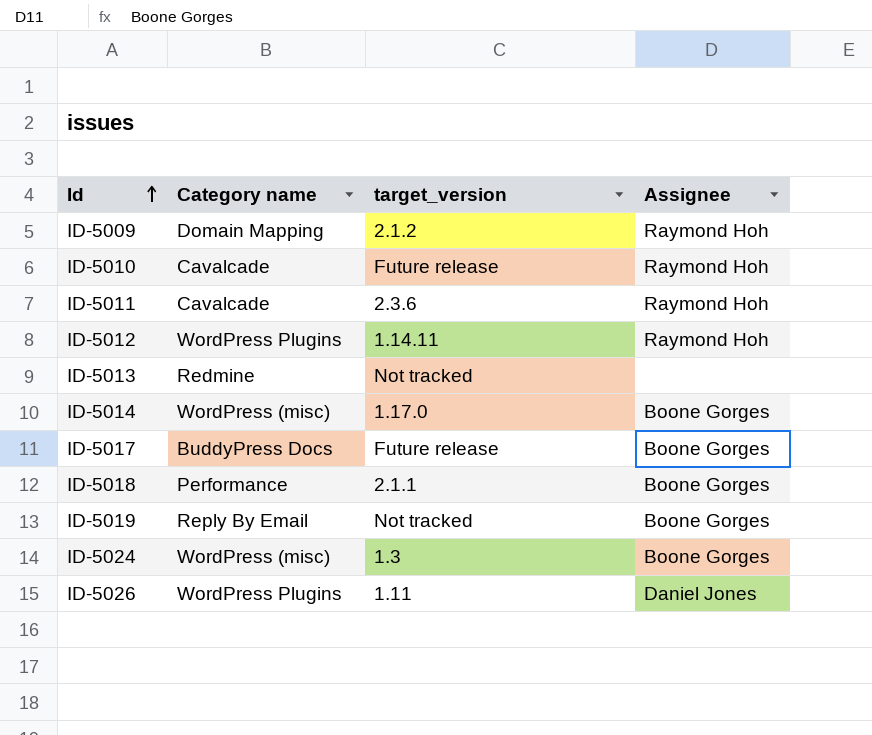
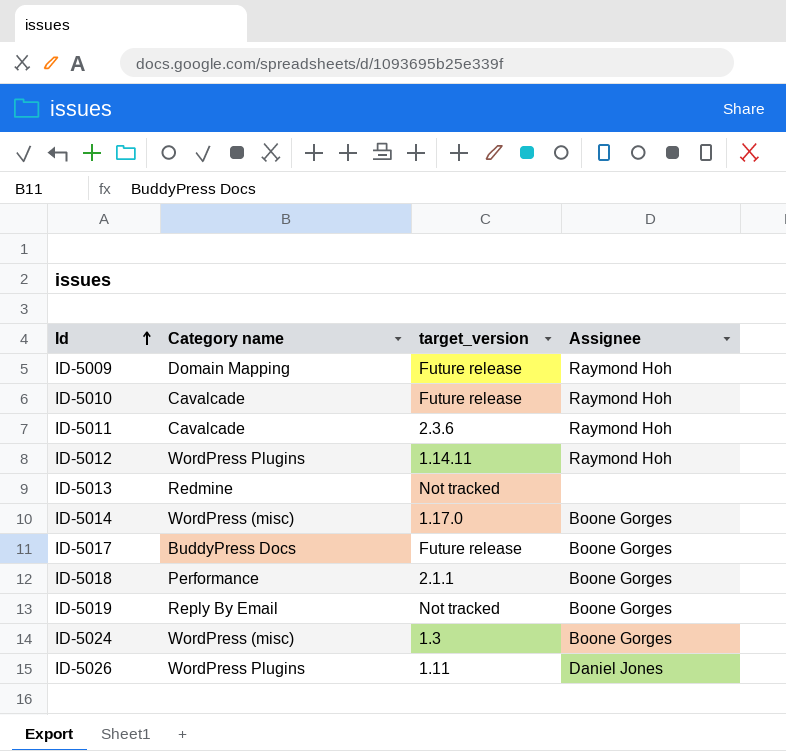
ID-5009 | target_version: 2.1.2 -> Future release

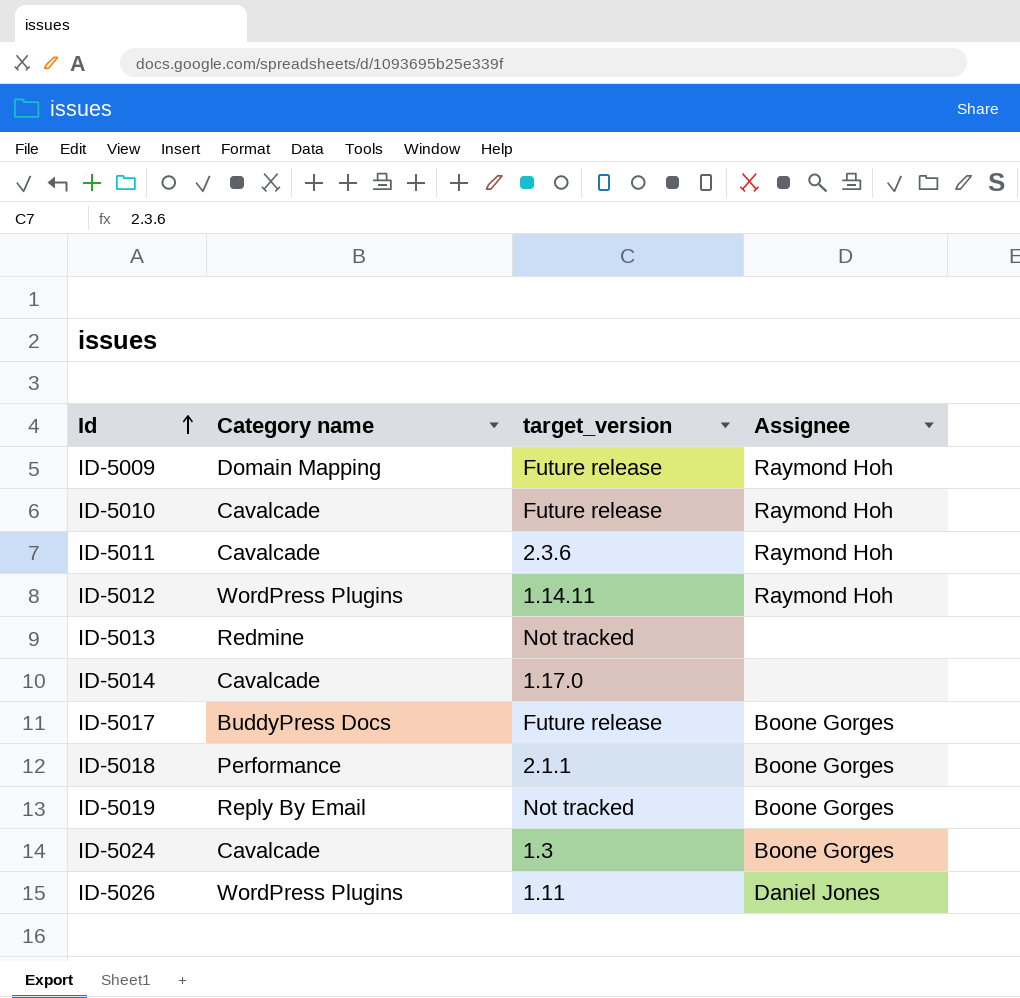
ID-5014 | Category name: WordPress (misc) -> Cavalcade
ID-5014 | Assignee: Boone Gorges -> none
ID-5024 | Category name: WordPress (misc) -> Cavalcade

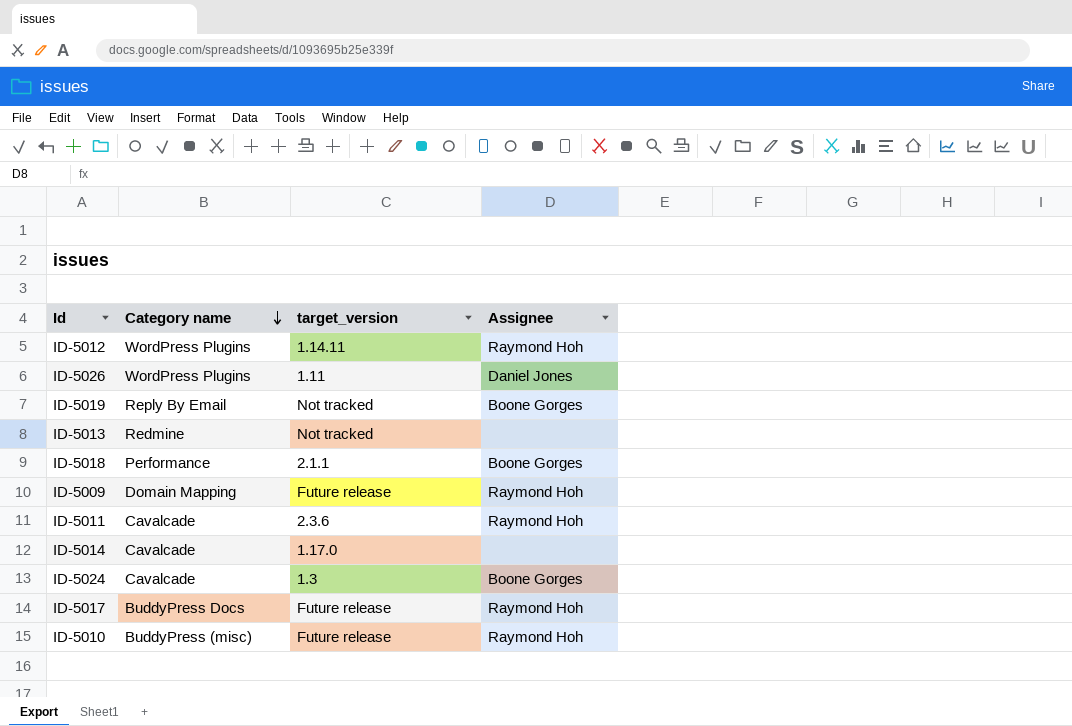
row order: Id ascending -> Category name descending
ID-5017 | Assignee: Boone Gorges -> Raymond Hoh
ID-5010 | Category name: Cavalcade -> BuddyPress (misc)

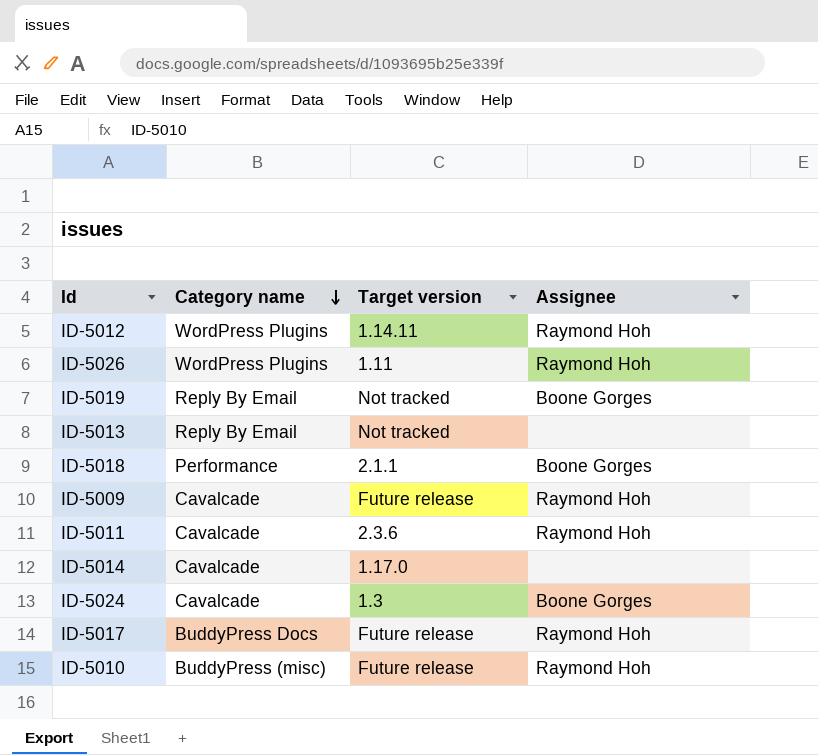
column name: target_version -> Target version
ID-5026 | Assignee: Daniel Jones -> Raymond Hoh
ID-5013 | Category name: Redmine -> Reply By Email
ID-5009 | Category name: Domain Mapping -> Cavalcade

